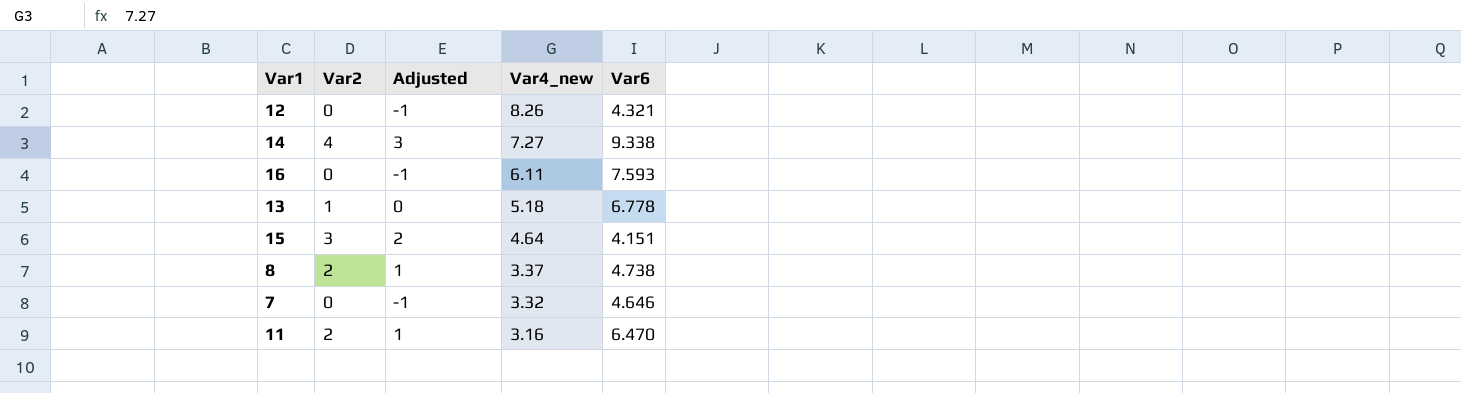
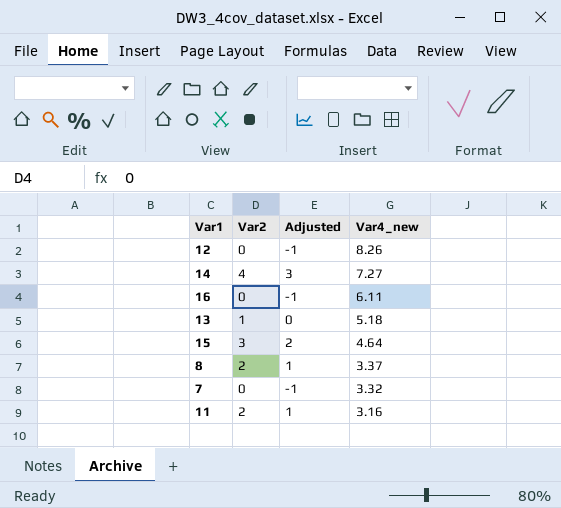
column Var6 | position: 5 -> none

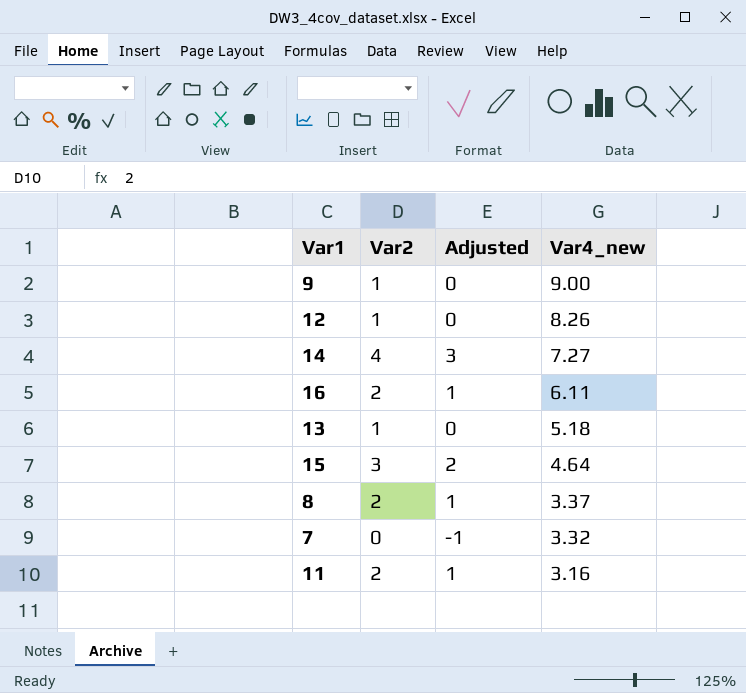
row 9: none -> 1 | 0 | 9.00
12 | Var2: 0 -> 1
12 | Adjusted: -1 -> 0
16 | Var2: 0 -> 2
16 | Adjusted: -1 -> 1

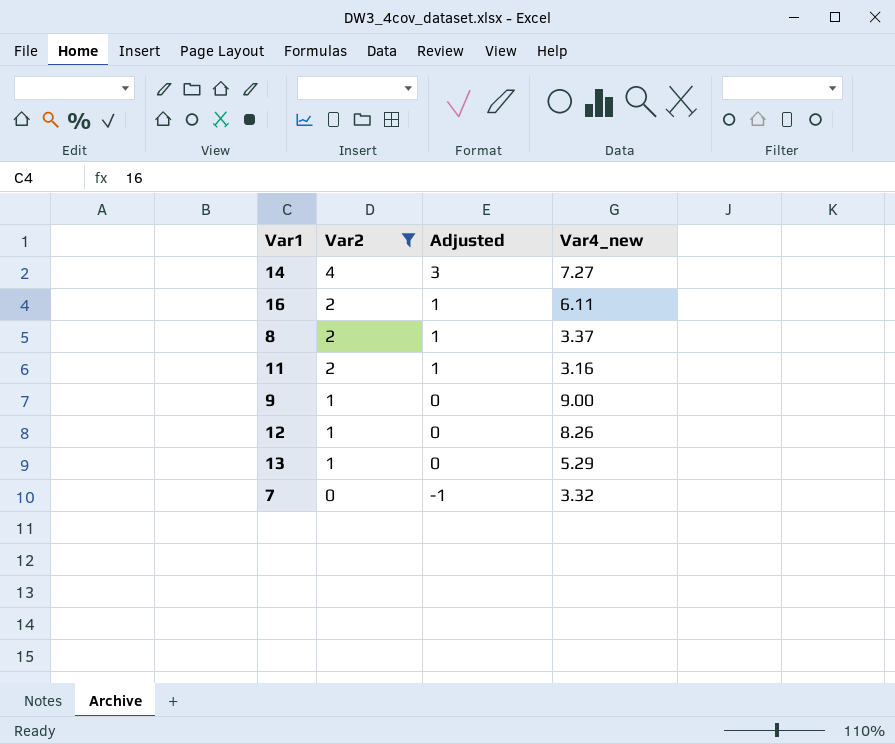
filter: none -> Var2 != 3
row order: Var4_new descending -> Var2 descending
13 | Var4_new: 5.18 -> 5.29

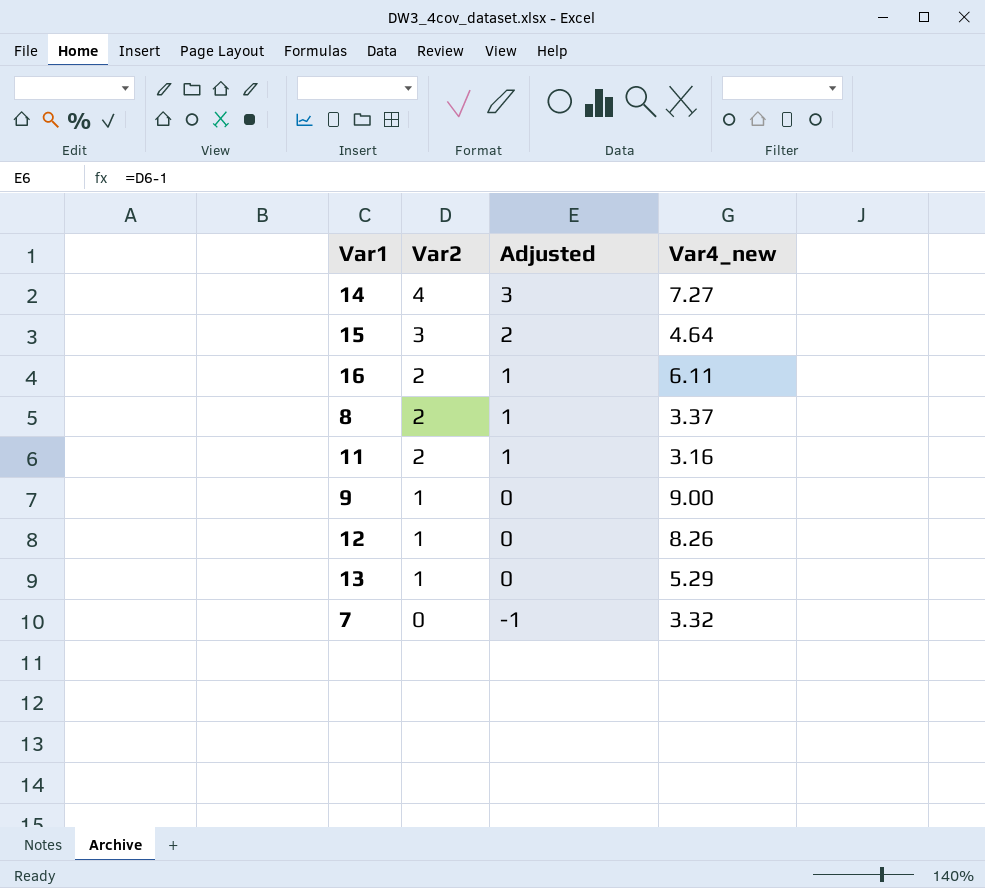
filter: Var2 != 3 -> none

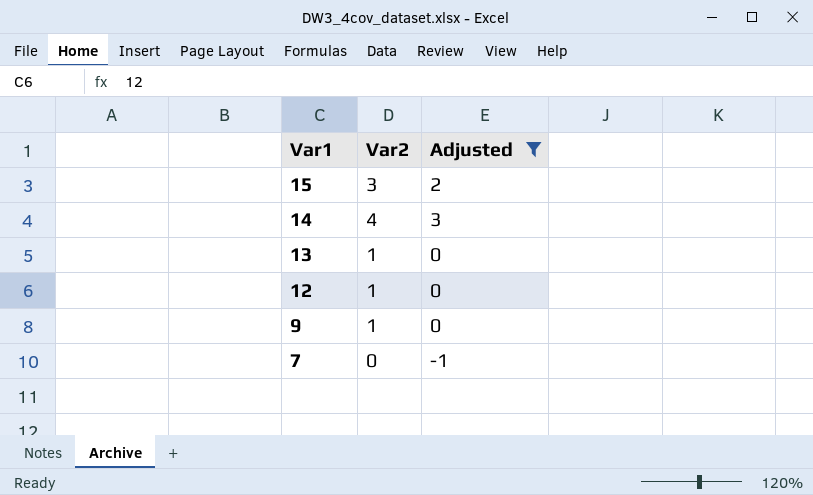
filter: none -> Adjusted != 1
row order: Var2 descending -> Var1 descending
column Var4_new | position: 4 -> none

